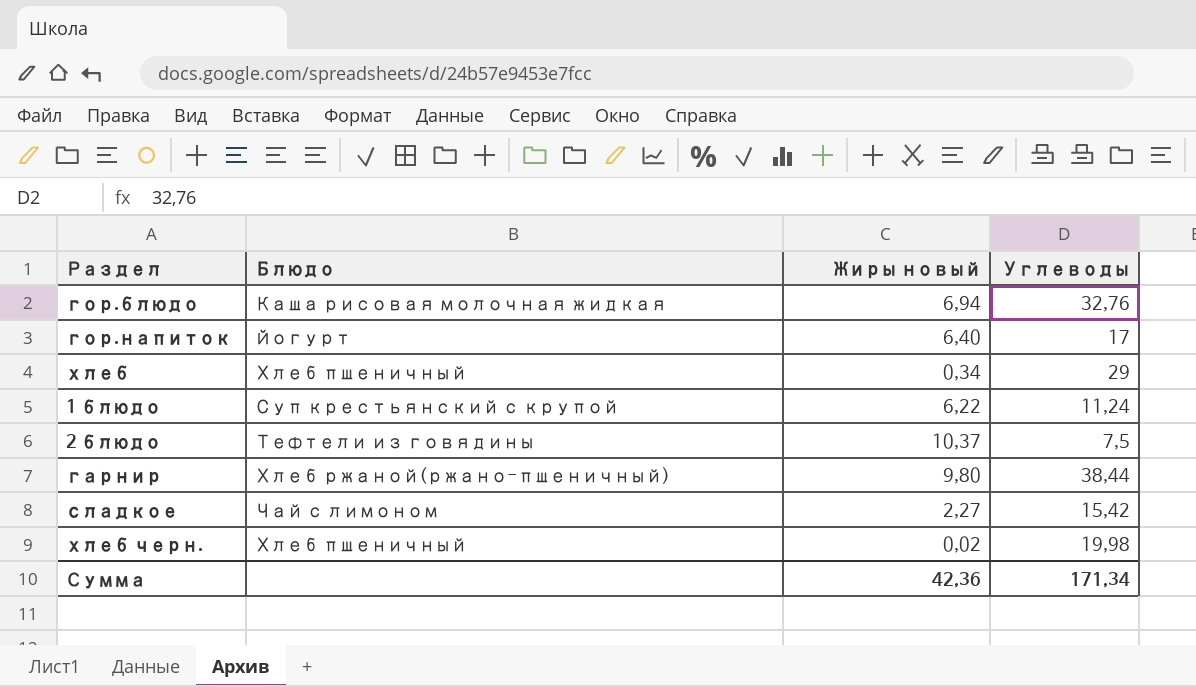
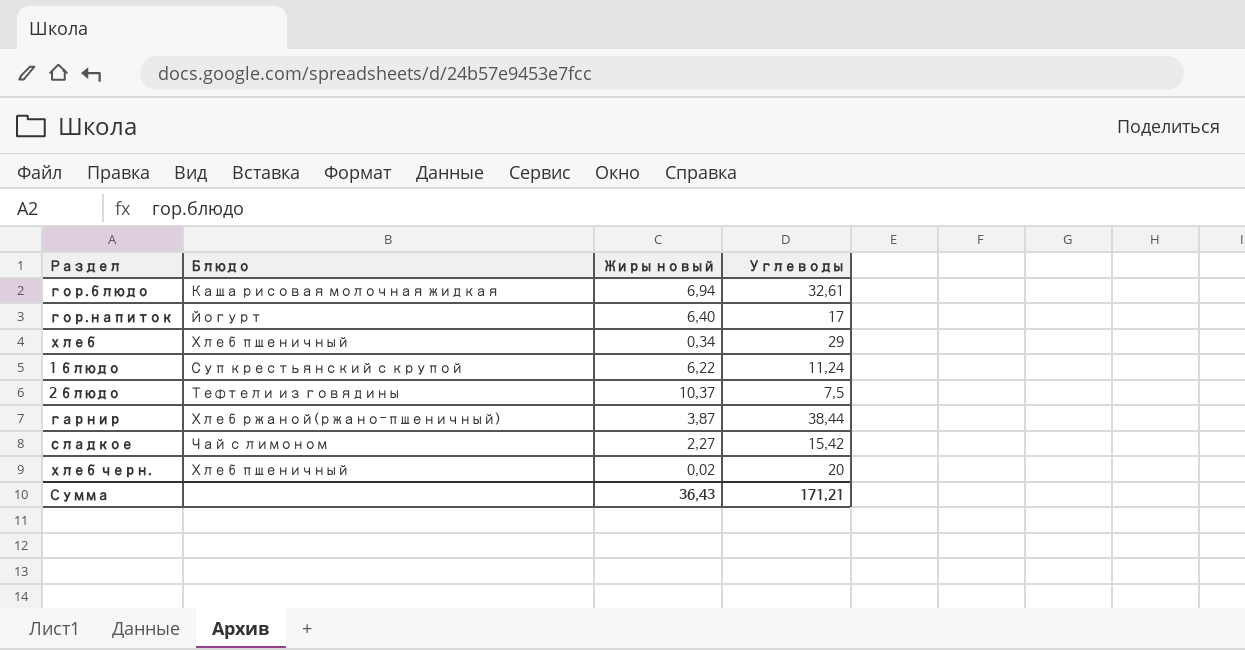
гор.блюдо | Углеводы: 32,76 -> 32,61
гарнир | Жиры новый: 9,80 -> 3,87
хлеб черн. | Углеводы: 19,98 -> 20
Сумма | Жиры новый: 42,36 -> 36,43
Сумма | Углеводы: 171,34 -> 171,21

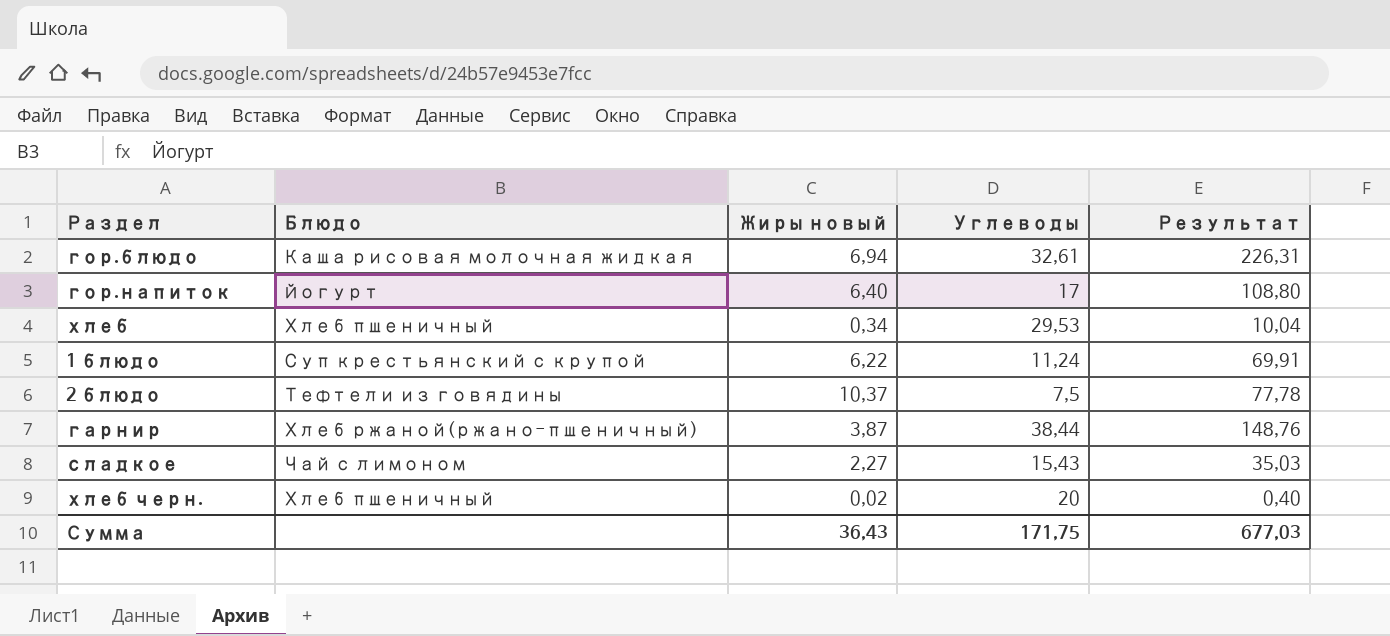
column Результат | formula: none -> [Жиры новый] * [Углеводы]
хлеб | Углеводы: 29 -> 29,53
сладкое | Углеводы: 15,42 -> 15,43
Сумма | Углеводы: 171,21 -> 171,75

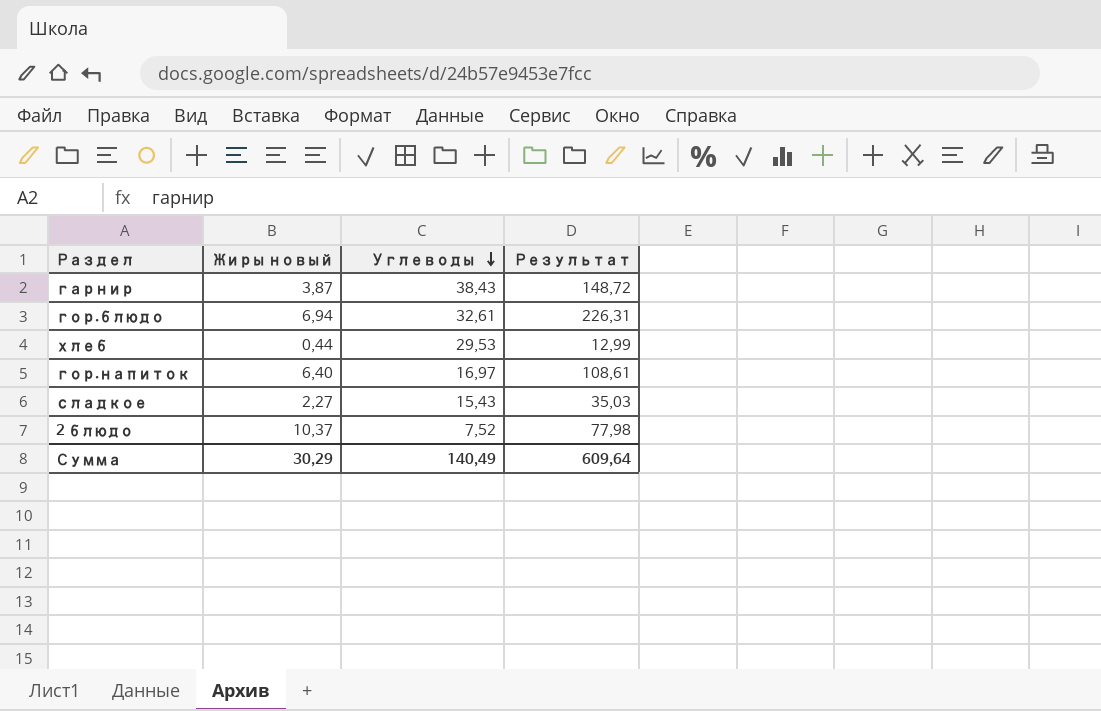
row order: none -> Углеводы descending
column Блюдо | position: 2 -> none
row 1 блюдо: Суп крестьянский с крупой | 6,22 | 11,24 | 69,91 -> none
row хлеб черн.: Хлеб пшеничный | 0,02 | 20 | 0,40 -> none
гарнир | Углеводы: 38,44 -> 38,43
гарнир | Результат: 148,76 -> 148,72
хлеб | Жиры новый: 0,34 -> 0,44
хлеб | Результат: 10,04 -> 12,99
гор.напиток | Углеводы: 17 -> 16,97
гор.напиток | Результат: 108,80 -> 108,61
2 блюдо | Углеводы: 7,5 -> 7,52
2 блюдо | Результат: 77,78 -> 77,98
Сумма | Жиры новый: 36,43 -> 30,29
Сумма | Углеводы: 171,75 -> 140,49
Сумма | Результат: 677,03 -> 609,64

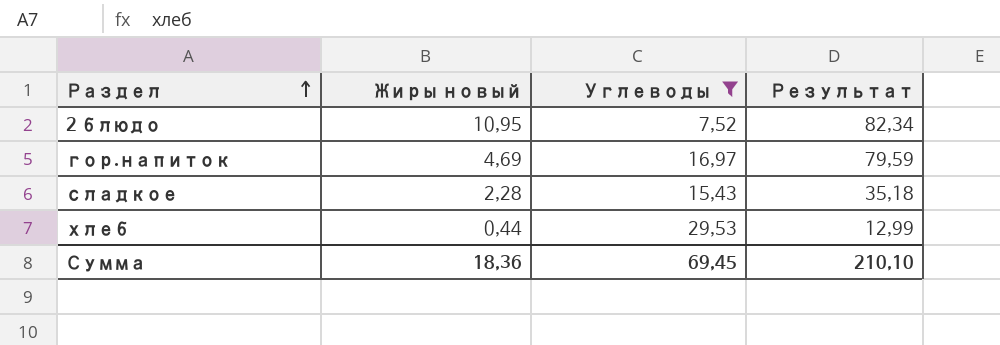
filter: none -> Углеводы <= 29,53
row order: Углеводы descending -> Раздел ascending
2 блюдо | Жиры новый: 10,37 -> 10,95
2 блюдо | Результат: 77,98 -> 82,34
гор.напиток | Жиры новый: 6,40 -> 4,69
гор.напиток | Результат: 108,61 -> 79,59
сладкое | Жиры новый: 2,27 -> 2,28
сладкое | Результат: 35,03 -> 35,18
Сумма | Жиры новый: 30,29 -> 18,36
Сумма | Углеводы: 140,49 -> 69,45
Сумма | Результат: 609,64 -> 210,10

